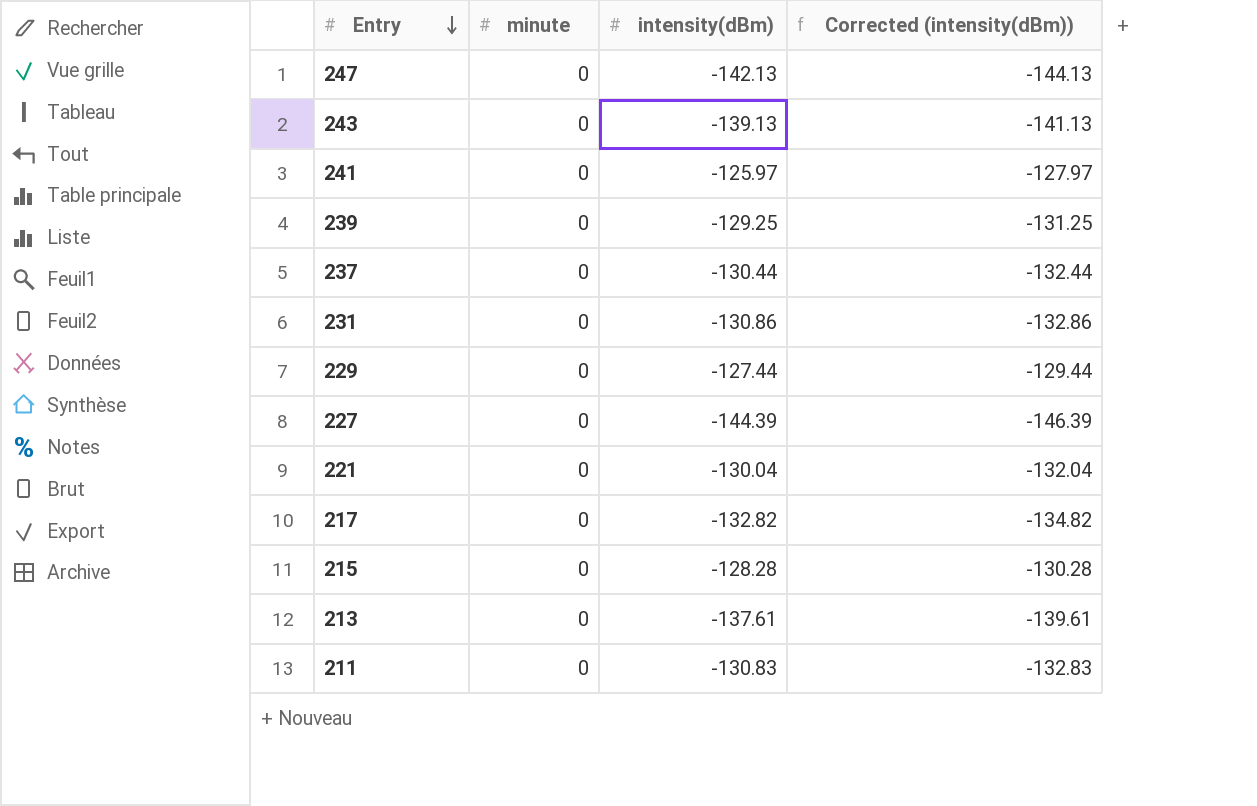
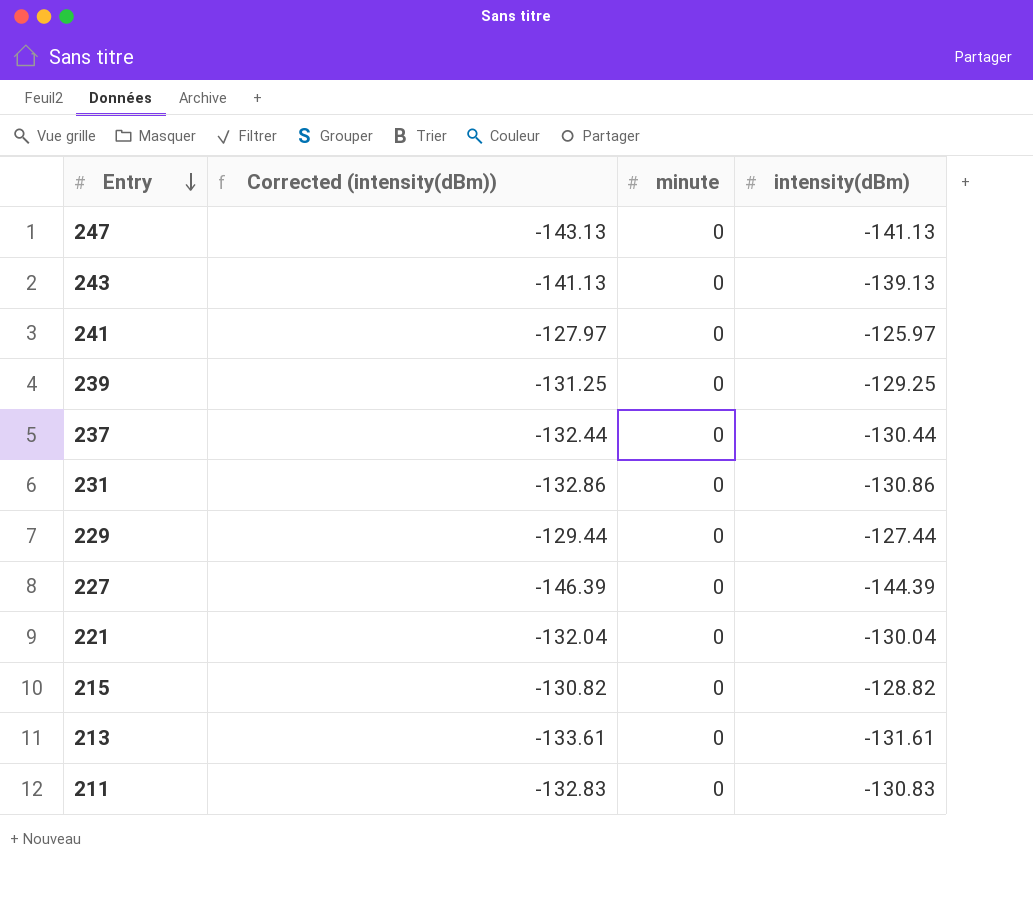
column Corrected (intensity(dBm)) | position: 4 -> 2
row 217: 0 | -132.82 | -134.82 -> none
247 | Corrected (intensity(dBm)): -144.13 -> -143.13
247 | intensity(dBm): -142.13 -> -141.13
215 | Corrected (intensity(dBm)): -130.28 -> -130.82
215 | intensity(dBm): -128.28 -> -128.82
213 | Corrected (intensity(dBm)): -139.61 -> -133.61
213 | intensity(dBm): -137.61 -> -131.61

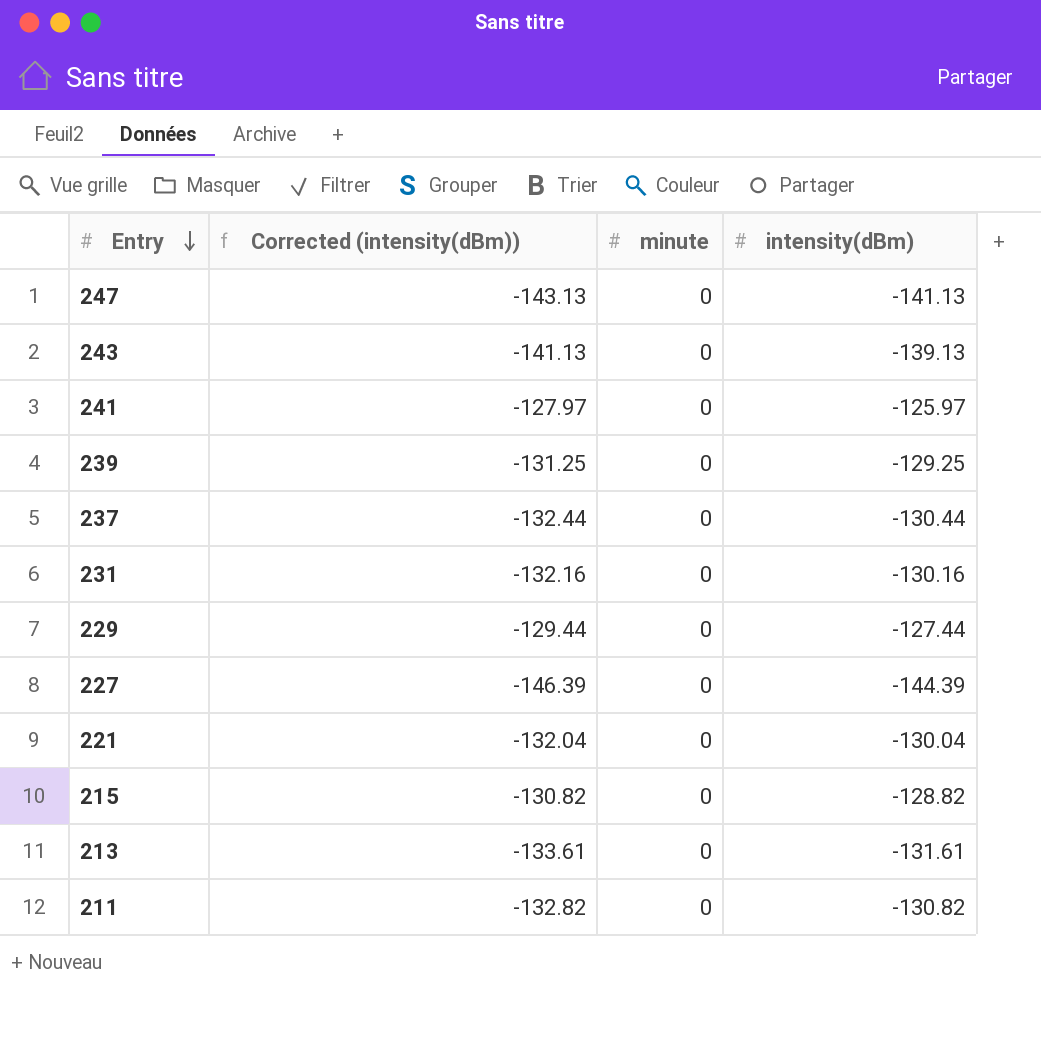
231 | Corrected (intensity(dBm)): -132.86 -> -132.16
231 | intensity(dBm): -130.86 -> -130.16
211 | Corrected (intensity(dBm)): -132.83 -> -132.82
211 | intensity(dBm): -130.83 -> -130.82

